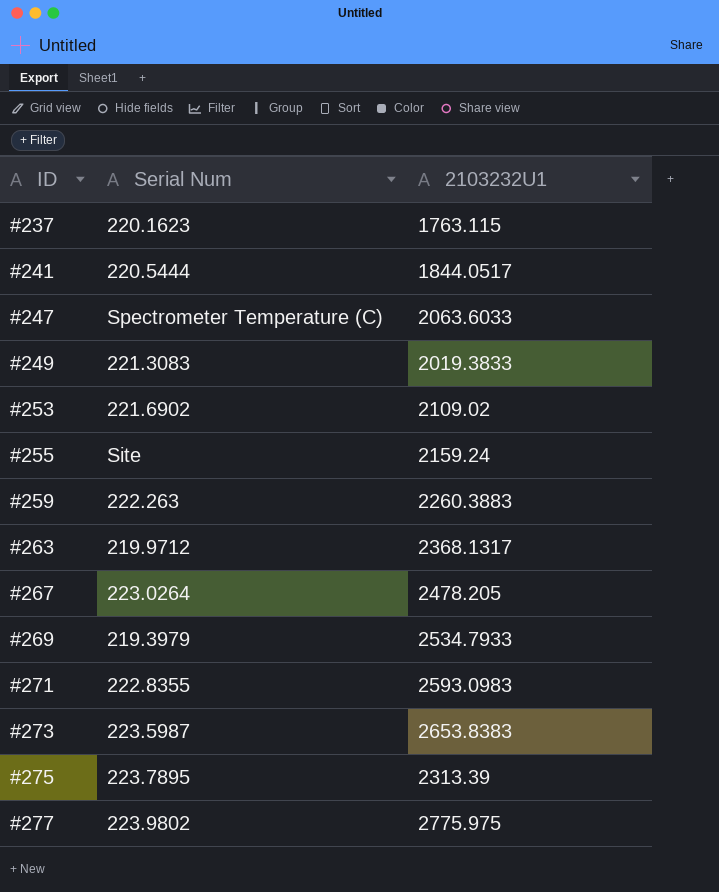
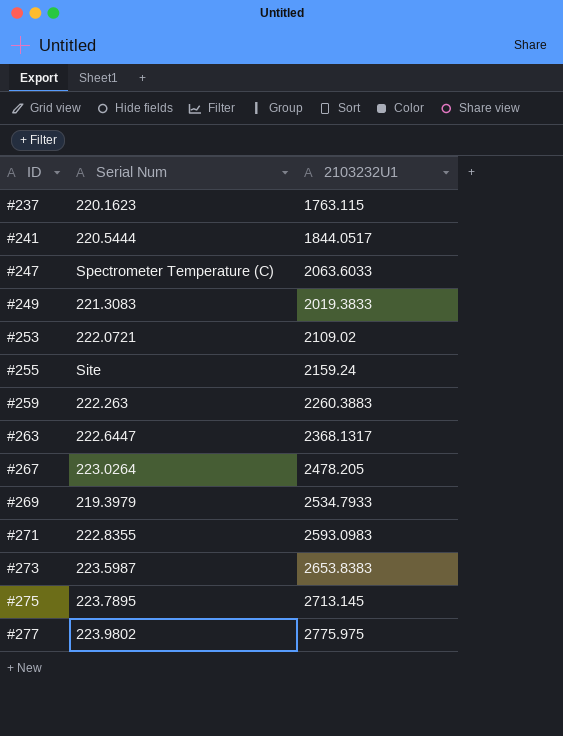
#253 | Serial Num: 221.6902 -> 222.0721
#263 | Serial Num: 219.9712 -> 222.6447
#275 | 2103232U1: 2313.39 -> 2713.145

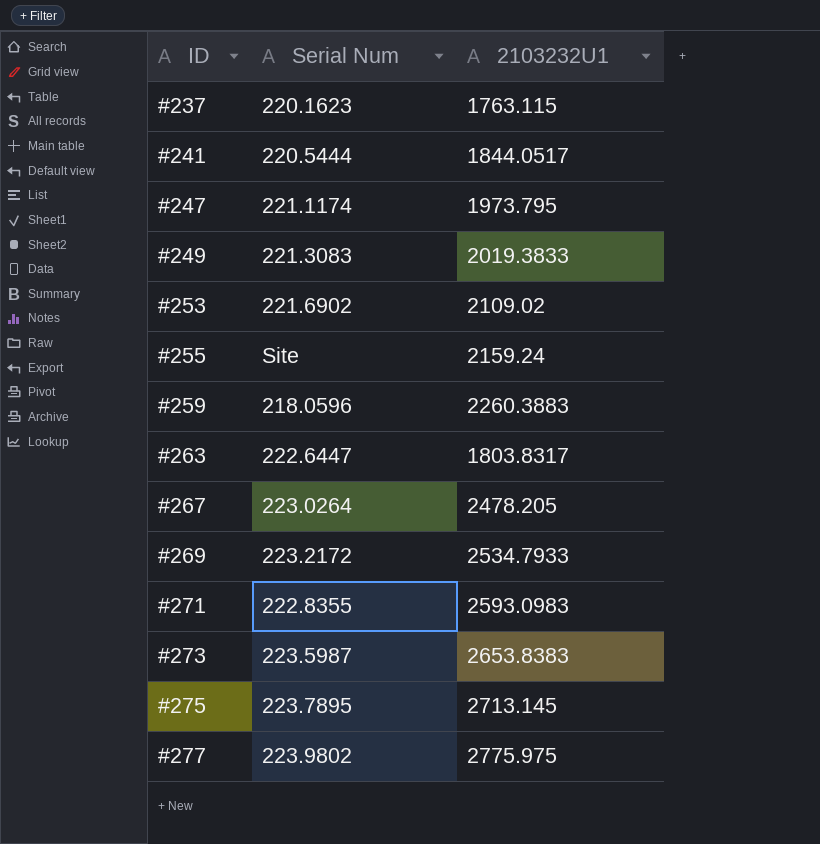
#247 | Serial Num: Spectrometer Temperature (C) -> 221.1174
#247 | 2103232U1: 2063.6033 -> 1973.795
#253 | Serial Num: 222.0721 -> 221.6902
#259 | Serial Num: 222.263 -> 218.0596
#263 | 2103232U1: 2368.1317 -> 1803.8317
#269 | Serial Num: 219.3979 -> 223.2172

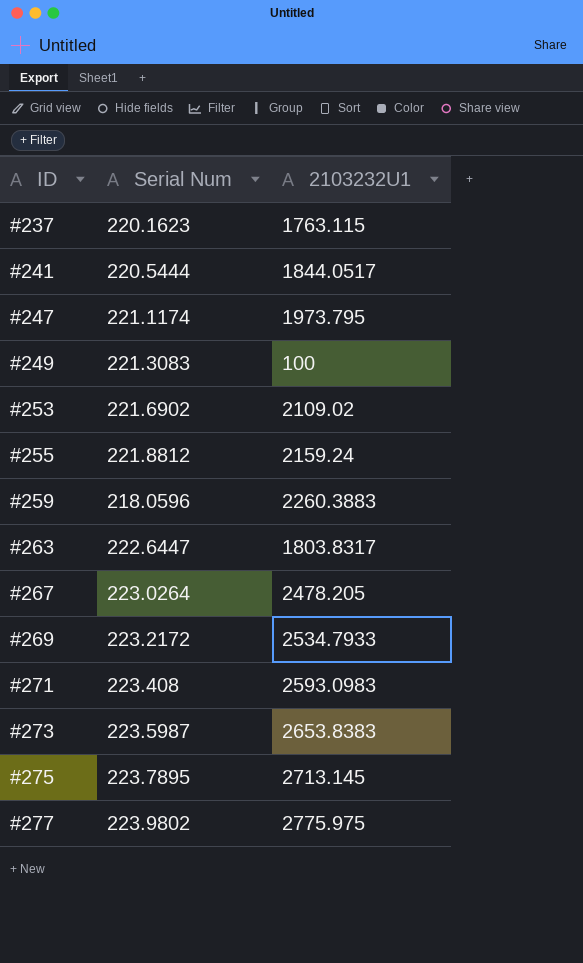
#249 | 2103232U1: 2019.3833 -> 100
#255 | Serial Num: Site -> 221.8812
#271 | Serial Num: 222.8355 -> 223.408

